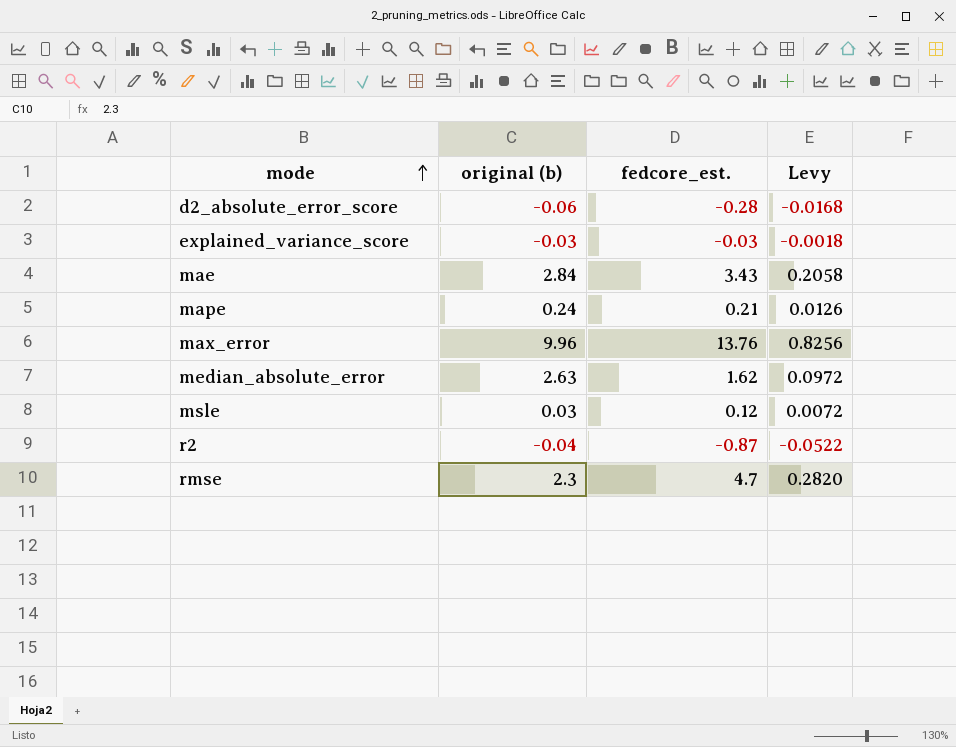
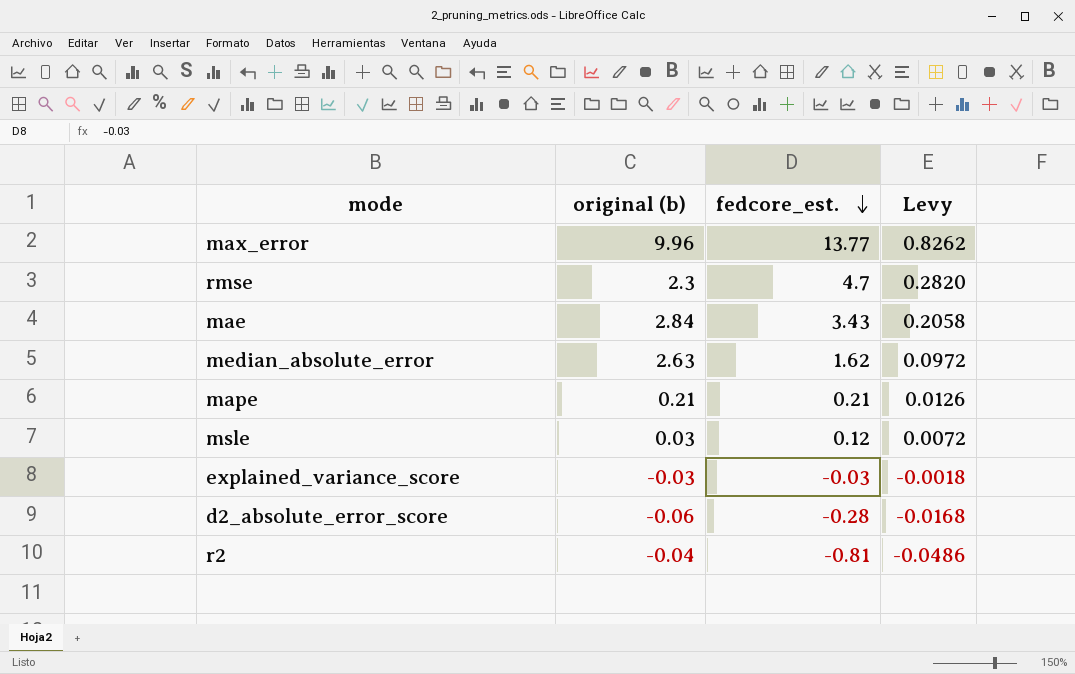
row order: mode ascending -> fedcore_est. descending
max_error | fedcore_est.: 13.76 -> 13.77
max_error | Levy: 0.8256 -> 0.8262
mape | original (b): 0.24 -> 0.21
r2 | fedcore_est.: -0.87 -> -0.81
r2 | Levy: -0.0522 -> -0.0486

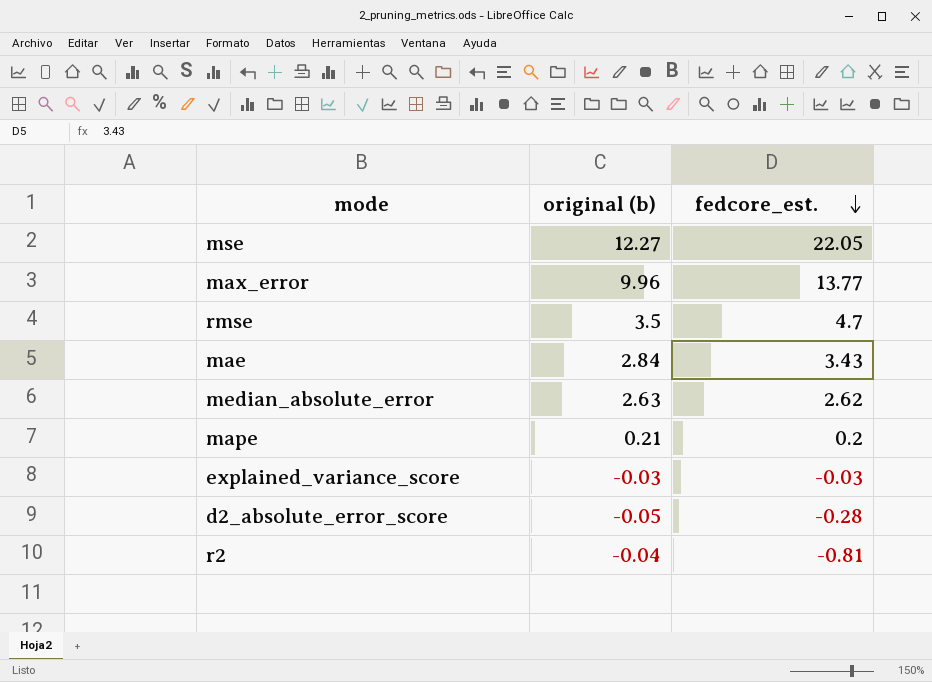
column Levy | formula: [fedcore_est.] * 0.06 -> none
row msle: 0.03 | 0.12 | 0.0072 -> none
row mse: none -> 12.27 | 22.05
rmse | original (b): 2.3 -> 3.5
median_absolute_error | fedcore_est.: 1.62 -> 2.62
mape | fedcore_est.: 0.21 -> 0.2
d2_absolute_error_score | original (b): -0.06 -> -0.05

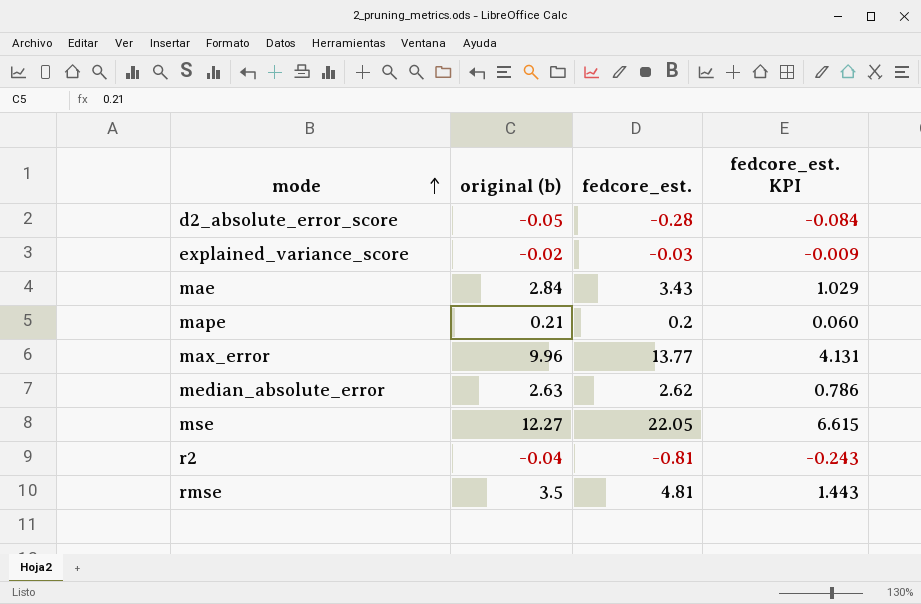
row order: fedcore_est. descending -> mode ascending
column fedcore_est. KPI | formula: none -> [fedcore_est.] * 0.3
explained_variance_score | original (b): -0.03 -> -0.02
rmse | fedcore_est.: 4.7 -> 4.81

